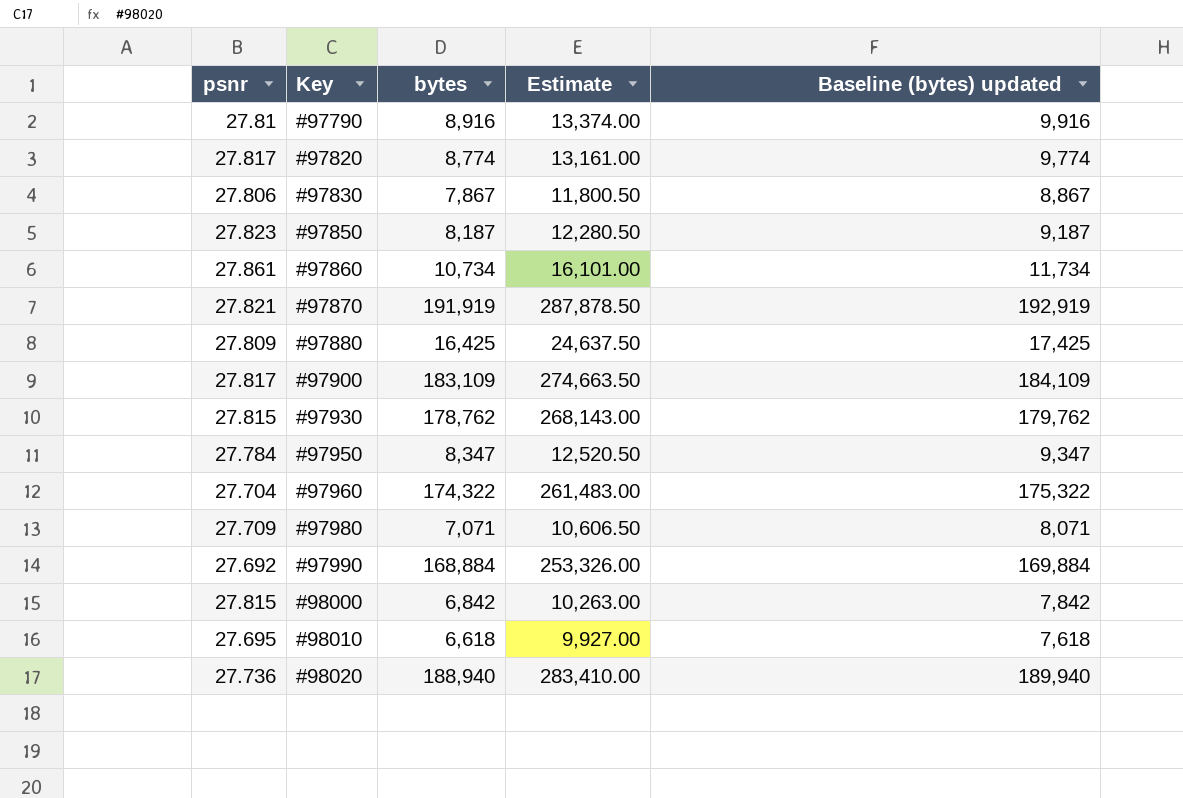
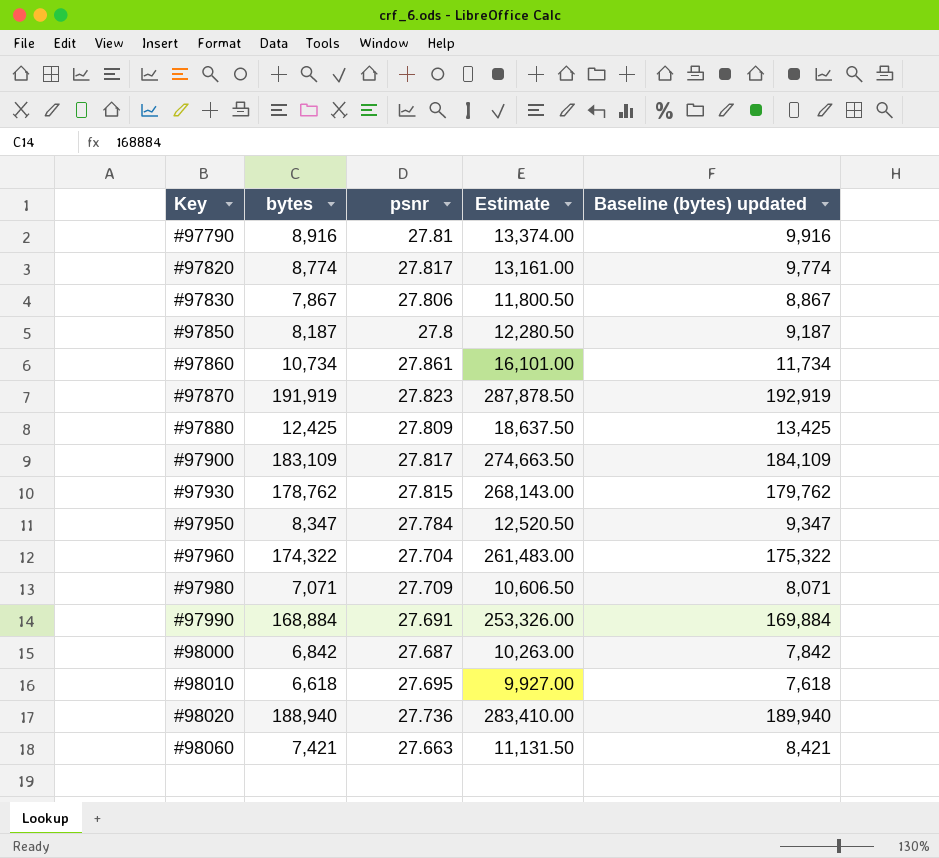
column psnr | position: 1 -> 3
#97850 | psnr: 27.823 -> 27.8
#97870 | psnr: 27.821 -> 27.823
#97880 | bytes: 16,425 -> 12,425
#97880 | Estimate: 24,637.50 -> 18,637.50
#97880 | Baseline (bytes) updated: 17,425 -> 13,425
#97990 | psnr: 27.692 -> 27.691
#98000 | psnr: 27.815 -> 27.687
row #98060: none -> 7,421 | 27.663 | 11,131.50 | 8,421

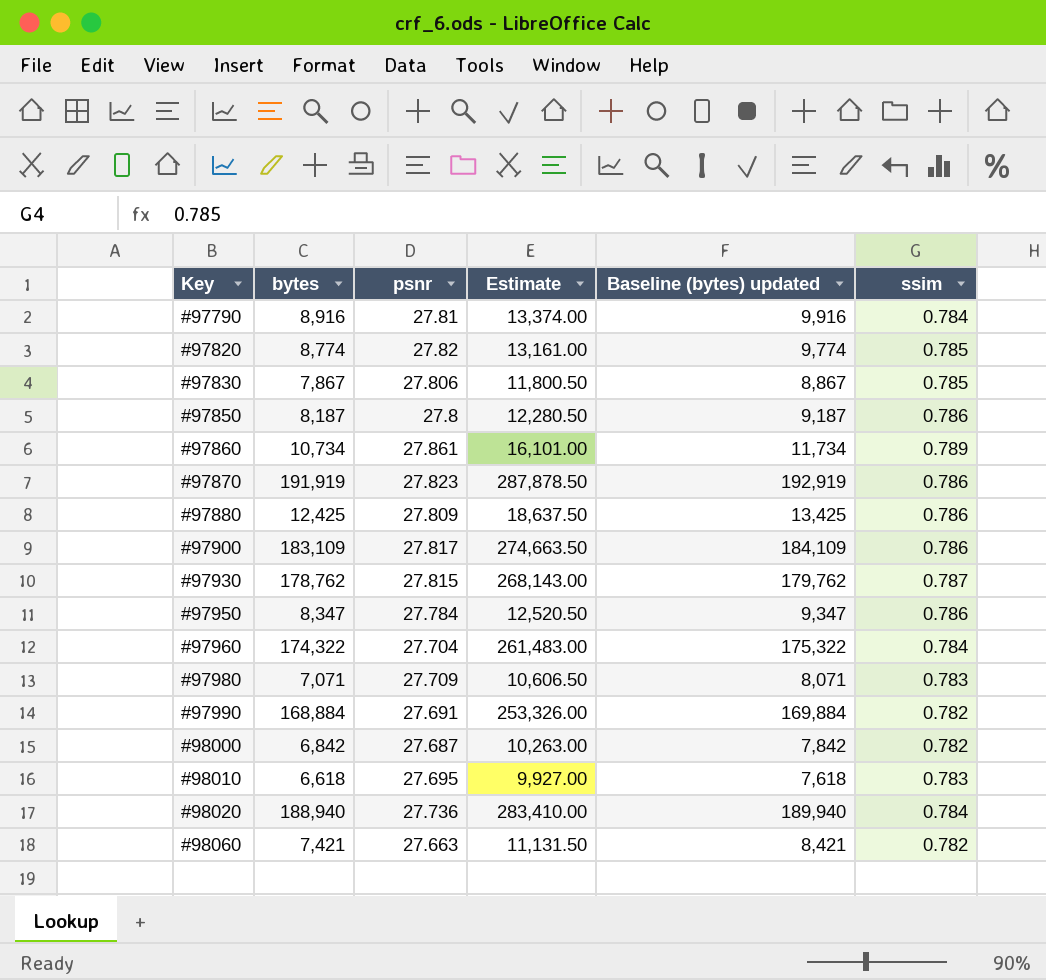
column ssim | position: none -> 6
#97820 | psnr: 27.817 -> 27.82

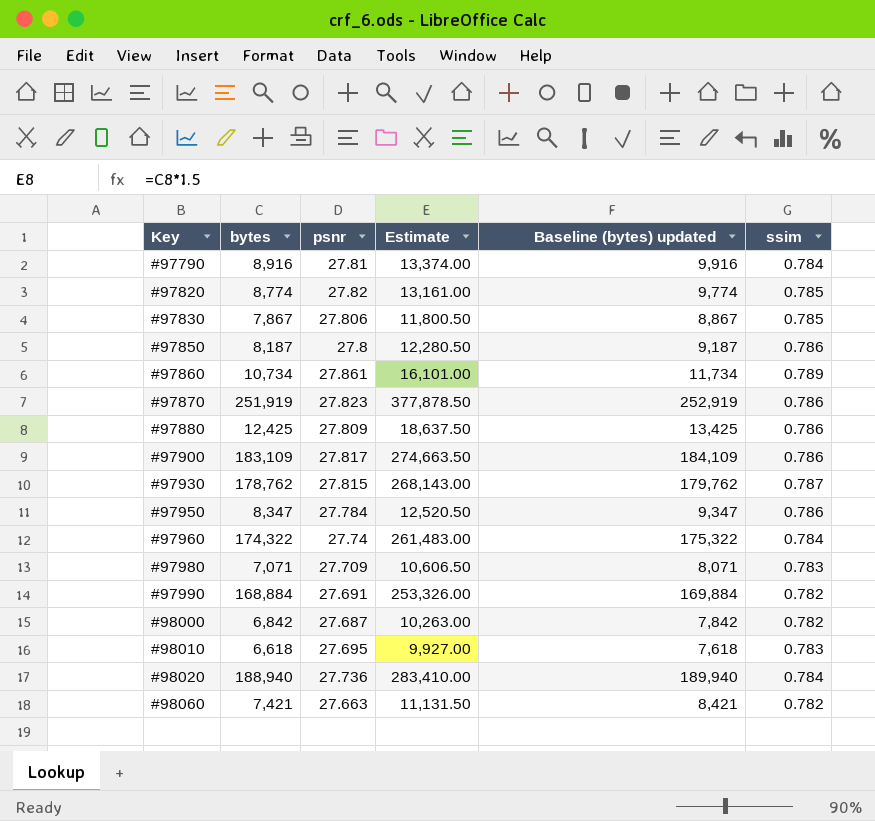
#97870 | bytes: 191,919 -> 251,919
#97870 | Estimate: 287,878.50 -> 377,878.50
#97870 | Baseline (bytes) updated: 192,919 -> 252,919
#97960 | psnr: 27.704 -> 27.74

